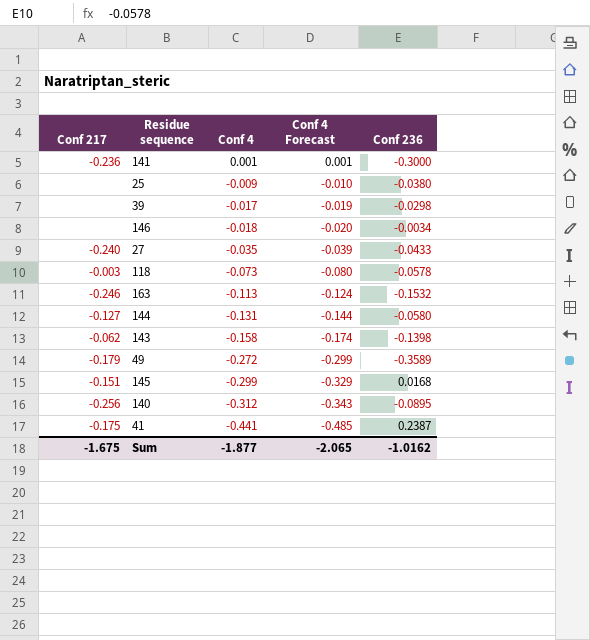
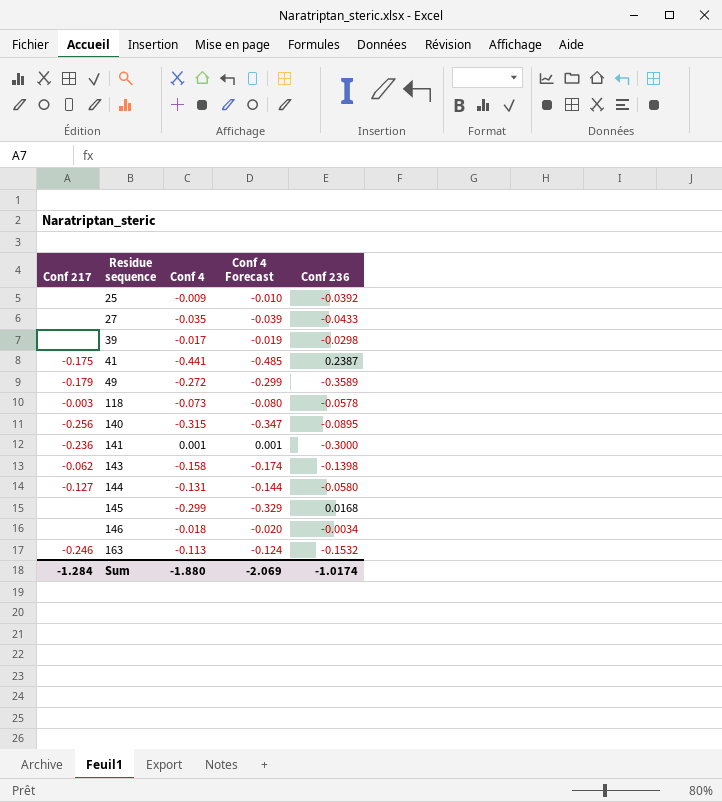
row order: Conf 4 descending -> Residue sequence ascending
25 | Conf 236: -0.0380 -> -0.0392
27 | Conf 217: -0.240 -> none
140 | Conf 4: -0.312 -> -0.315
140 | Conf 4 Forecast: -0.343 -> -0.347
145 | Conf 217: -0.151 -> none
Sum | Conf 217: -1.675 -> -1.284
Sum | Conf 4: -1.877 -> -1.880
Sum | Conf 4 Forecast: -2.065 -> -2.069
Sum | Conf 236: -1.0162 -> -1.0174

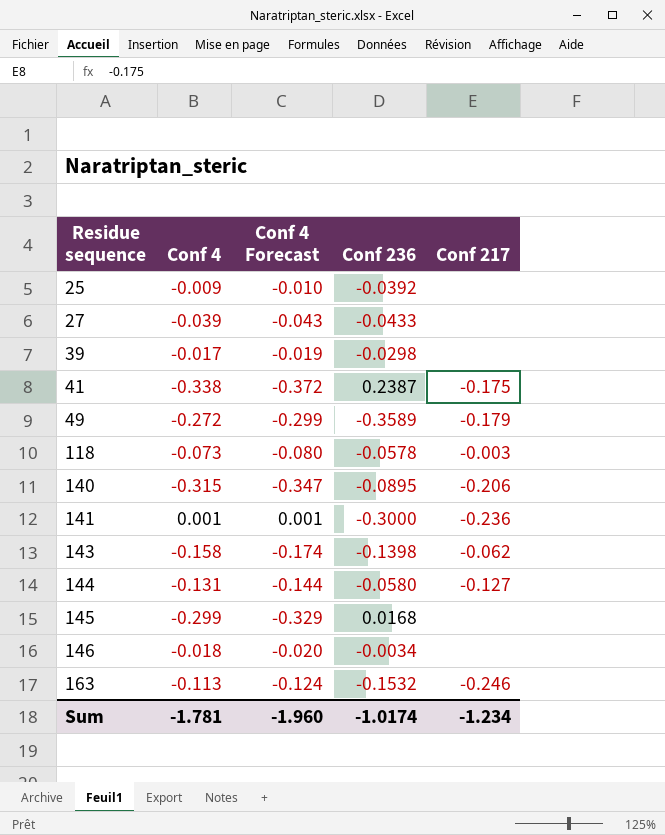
column Conf 217 | position: 1 -> 5
27 | Conf 4: -0.035 -> -0.039
27 | Conf 4 Forecast: -0.039 -> -0.043
41 | Conf 4: -0.441 -> -0.338
41 | Conf 4 Forecast: -0.485 -> -0.372
140 | Conf 217: -0.256 -> -0.206
Sum | Conf 4: -1.880 -> -1.781
Sum | Conf 4 Forecast: -2.069 -> -1.960
Sum | Conf 217: -1.284 -> -1.234

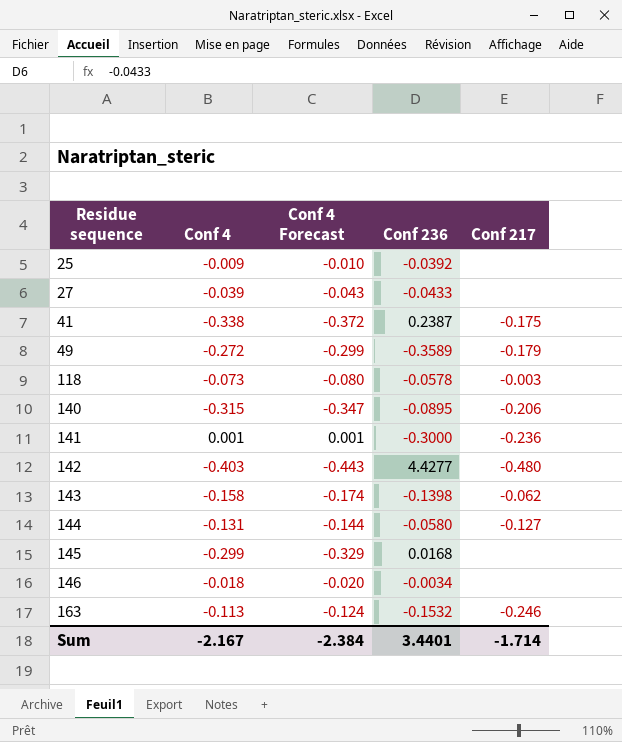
row 39: -0.017 | -0.019 | -0.0298 | none -> none
row 142: none -> -0.403 | -0.443 | 4.4277 | -0.480
Sum | Conf 4: -1.781 -> -2.167
Sum | Conf 4 Forecast: -1.960 -> -2.384
Sum | Conf 236: -1.0174 -> 3.4401
Sum | Conf 217: -1.234 -> -1.714

